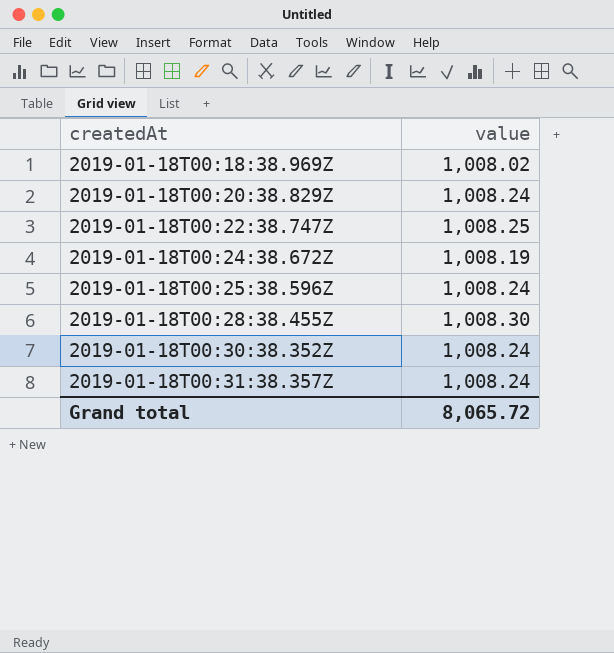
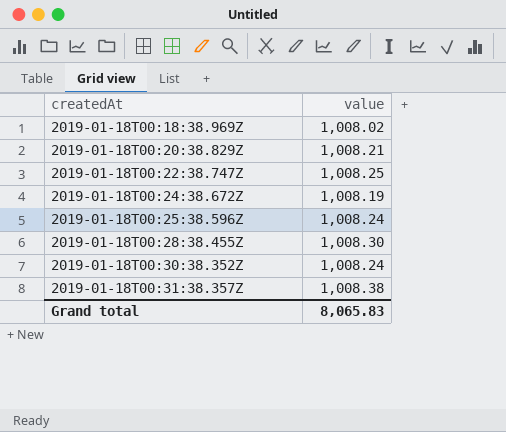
2019-01-18T00:20:38.829Z | value: 1,008.24 -> 1,008.21
2019-01-18T00:31:38.357Z | value: 1,008.24 -> 1,008.38
Grand total | value: 8,065.72 -> 8,065.83

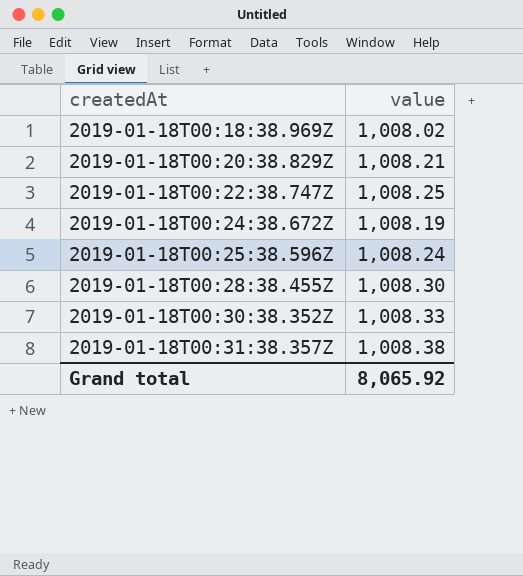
2019-01-18T00:30:38.352Z | value: 1,008.24 -> 1,008.33
Grand total | value: 8,065.83 -> 8,065.92

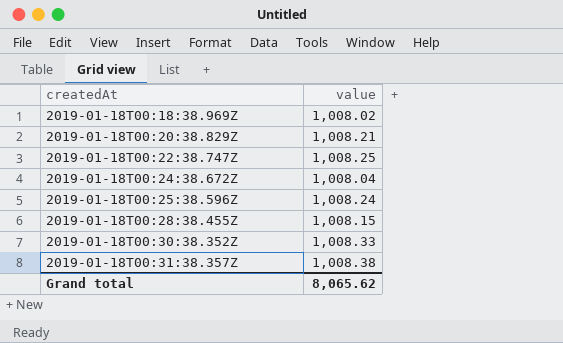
2019-01-18T00:24:38.672Z | value: 1,008.19 -> 1,008.04
2019-01-18T00:28:38.455Z | value: 1,008.30 -> 1,008.15
Grand total | value: 8,065.92 -> 8,065.62

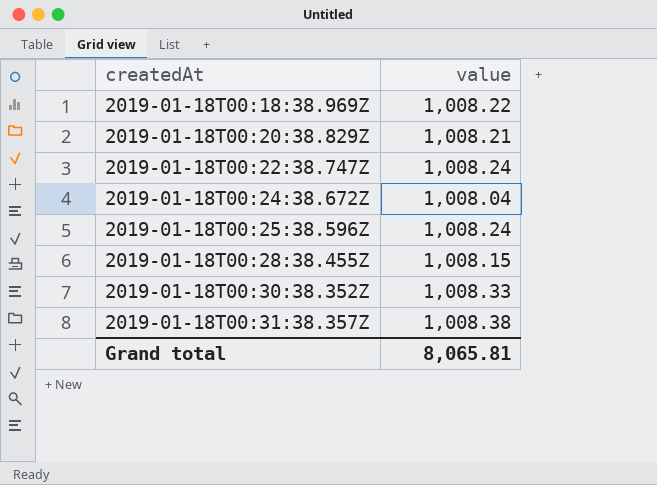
2019-01-18T00:18:38.969Z | value: 1,008.02 -> 1,008.22
2019-01-18T00:22:38.747Z | value: 1,008.25 -> 1,008.24
Grand total | value: 8,065.62 -> 8,065.81

